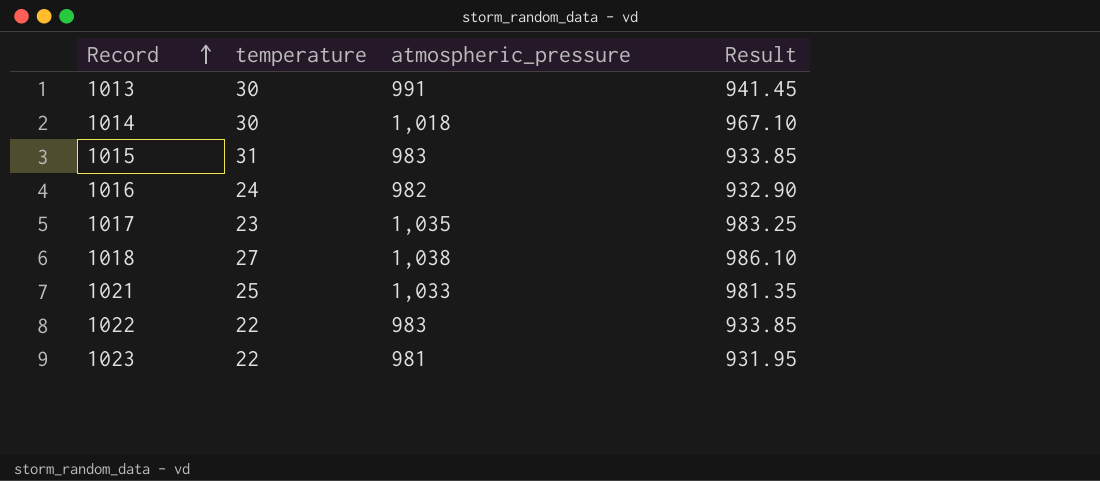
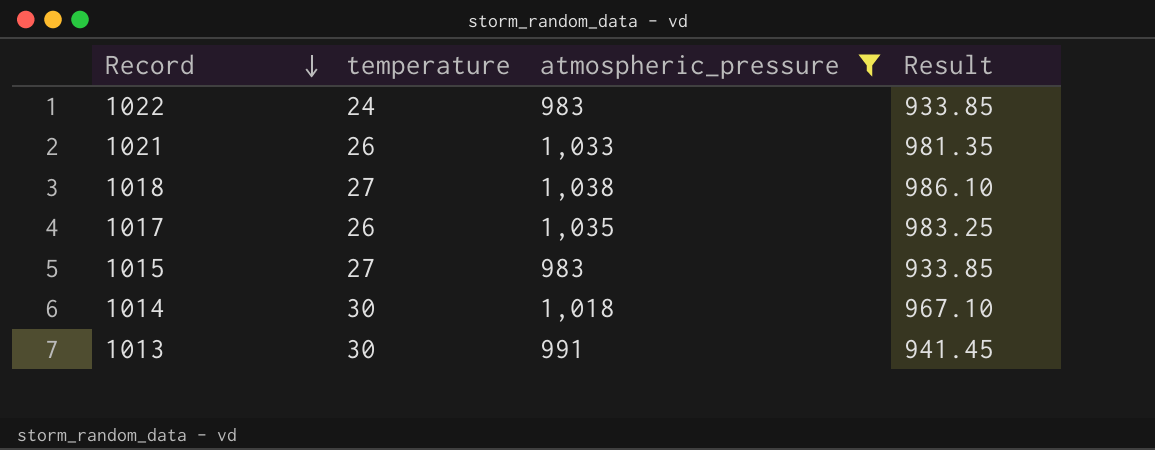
filter: none -> atmospheric_pressure >= 983
row order: Record ascending -> Record descending
1022 | temperature: 22 -> 24
1021 | temperature: 25 -> 26
1017 | temperature: 23 -> 26
1015 | temperature: 31 -> 27

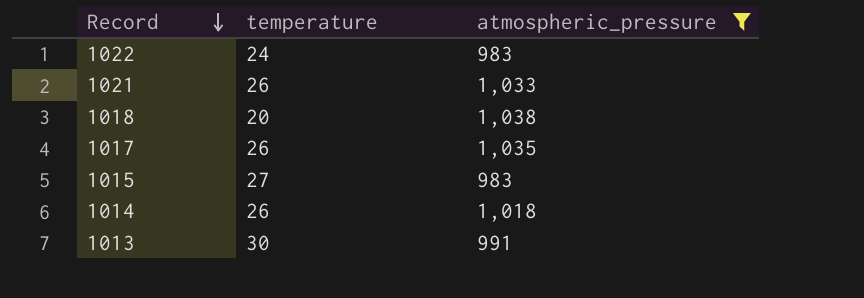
column Result | formula: [atmospheric_pressure] * 0.95 -> none
1018 | temperature: 27 -> 20
1014 | temperature: 30 -> 26

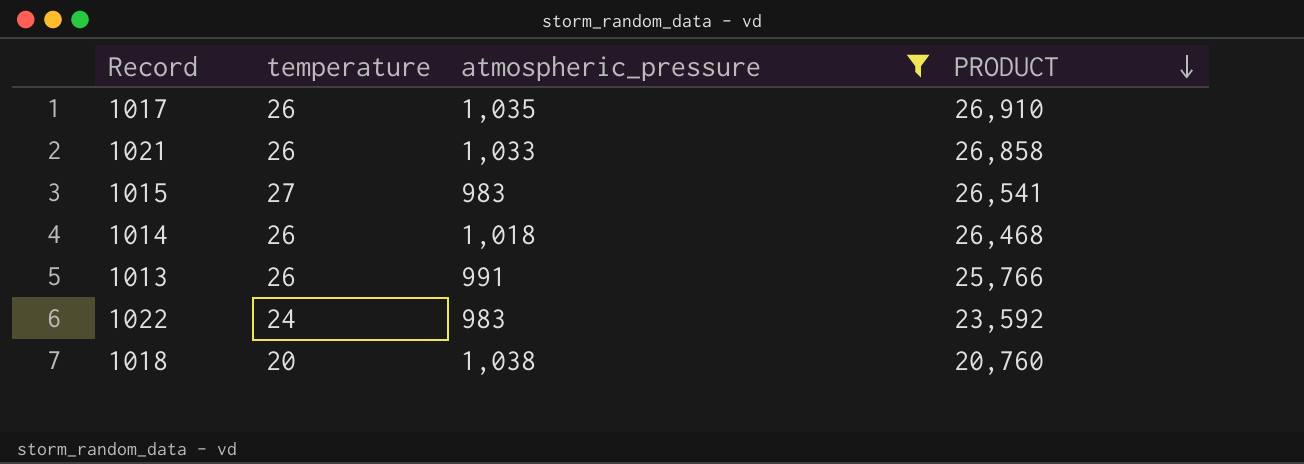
row order: Record descending -> PRODUCT descending
column PRODUCT | formula: none -> [temperature] * [atmospheric_pressure]
1013 | temperature: 30 -> 26

